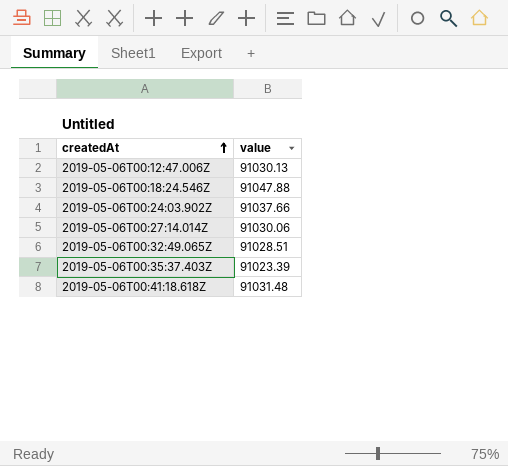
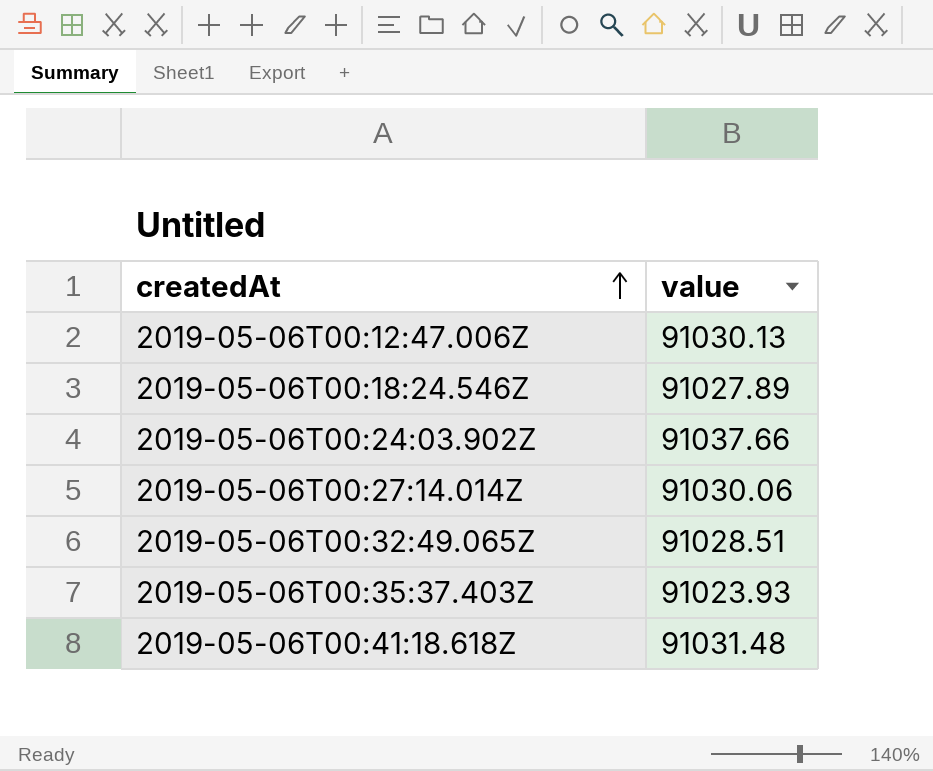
2019-05-06T00:18:24.546Z | value: 91047.88 -> 91027.89
2019-05-06T00:35:37.403Z | value: 91023.39 -> 91023.93

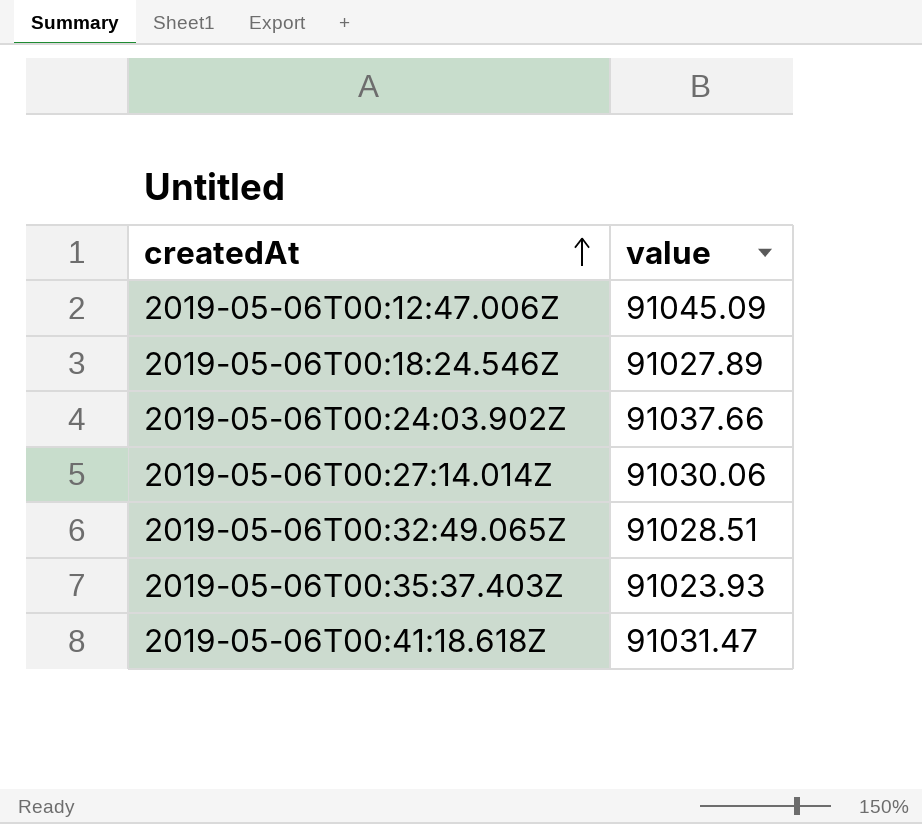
2019-05-06T00:12:47.006Z | value: 91030.13 -> 91045.09
2019-05-06T00:41:18.618Z | value: 91031.48 -> 91031.47

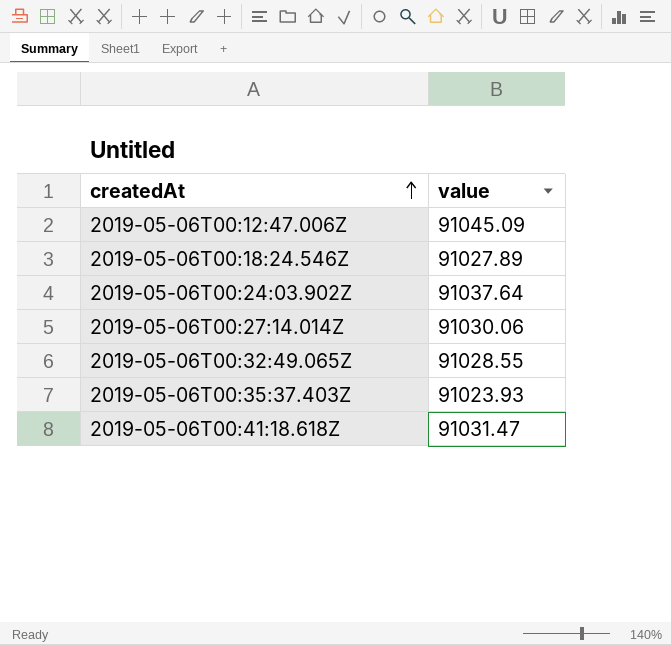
2019-05-06T00:24:03.902Z | value: 91037.66 -> 91037.64
2019-05-06T00:32:49.065Z | value: 91028.51 -> 91028.55

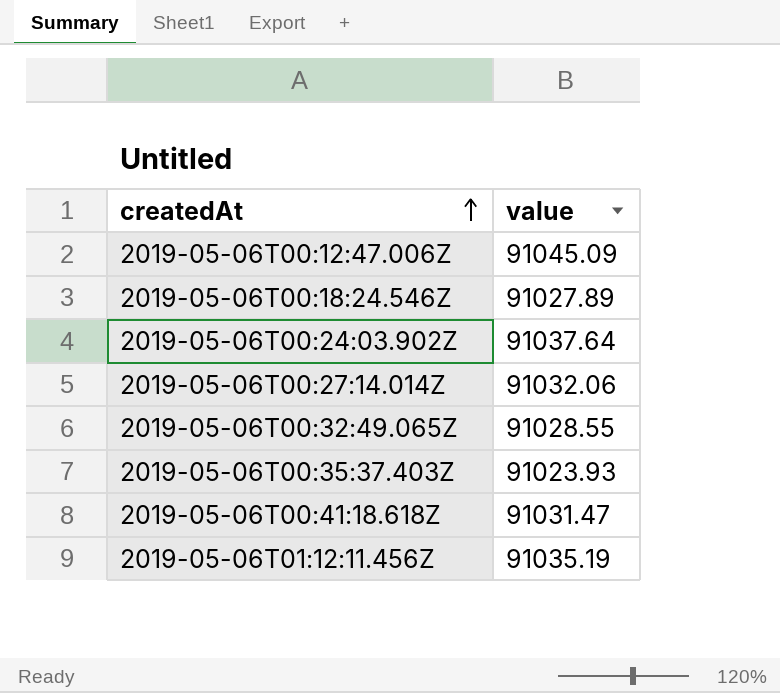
2019-05-06T00:27:14.014Z | value: 91030.06 -> 91032.06
row 2019-05-06T01:12:11.456Z: none -> 91035.19

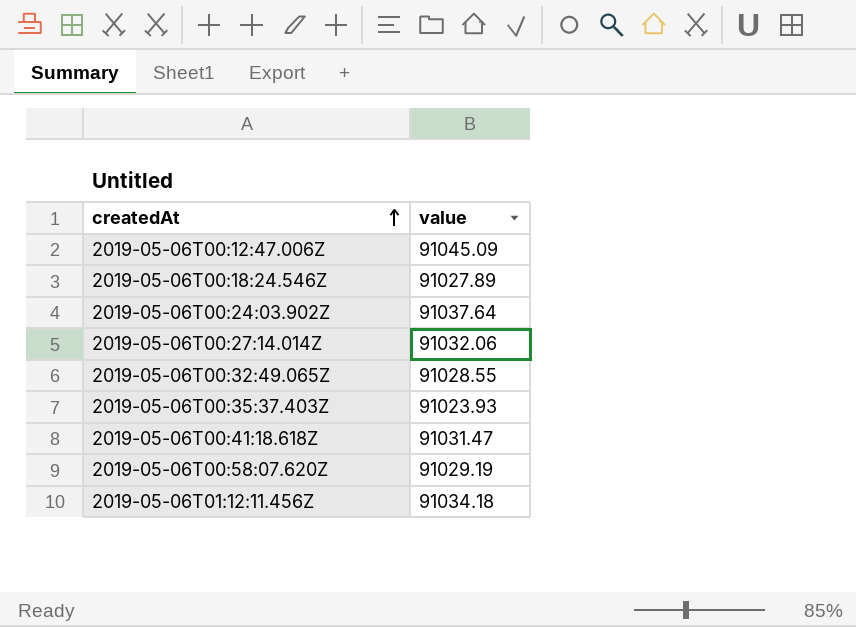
row 2019-05-06T00:58:07.620Z: none -> 91029.19
2019-05-06T01:12:11.456Z | value: 91035.19 -> 91034.18

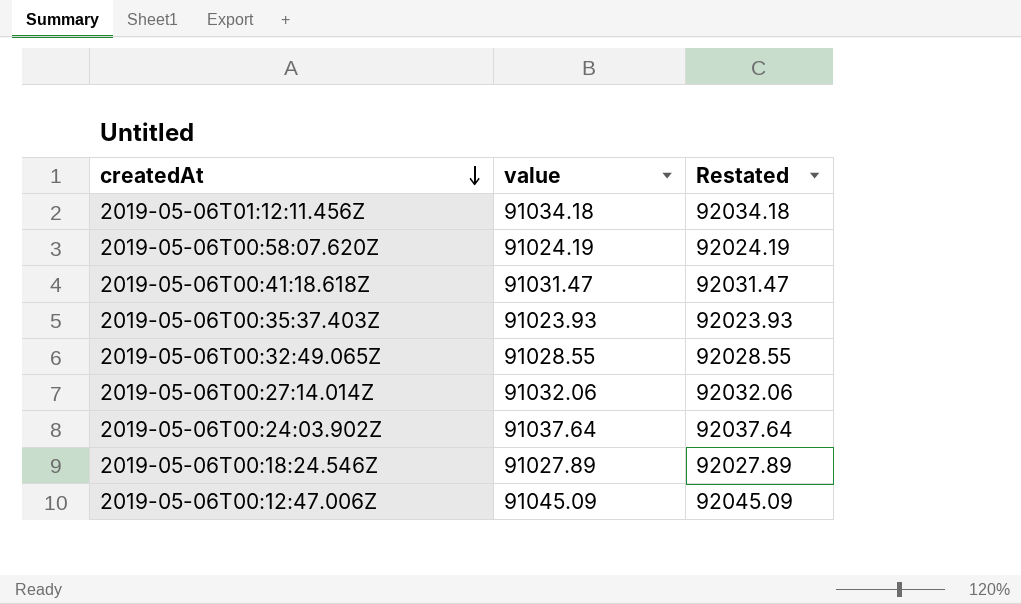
row order: createdAt ascending -> createdAt descending
column Restated | formula: none -> [value] + 1000
2019-05-06T00:58:07.620Z | value: 91029.19 -> 91024.19

